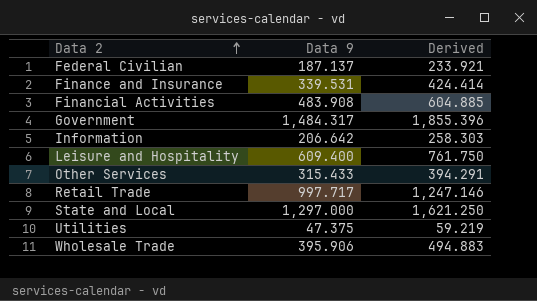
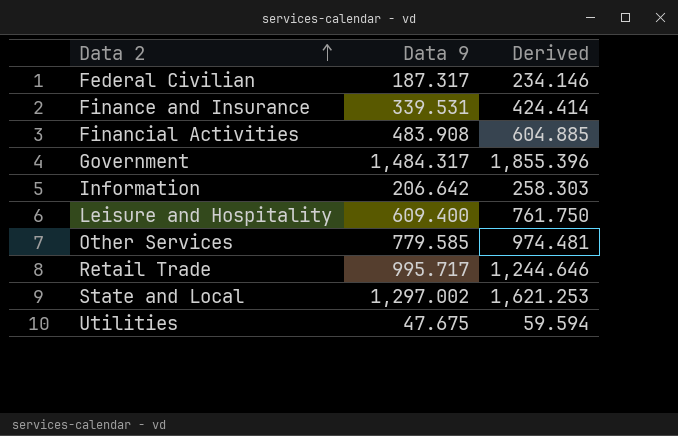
row Wholesale Trade: 395.906 | 494.883 -> none
Federal Civilian | Data 9: 187.137 -> 187.317
Federal Civilian | Derived: 233.921 -> 234.146
Other Services | Data 9: 315.433 -> 779.585
Other Services | Derived: 394.291 -> 974.481
Retail Trade | Data 9: 997.717 -> 995.717
Retail Trade | Derived: 1,247.146 -> 1,244.646
State and Local | Data 9: 1,297.000 -> 1,297.002
State and Local | Derived: 1,621.250 -> 1,621.253
Utilities | Data 9: 47.375 -> 47.675
Utilities | Derived: 59.219 -> 59.594

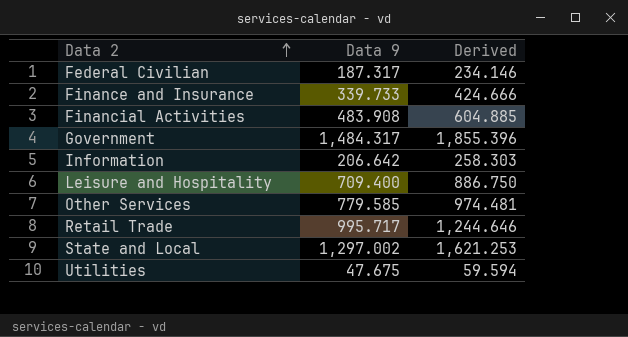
Finance and Insurance | Data 9: 339.531 -> 339.733
Finance and Insurance | Derived: 424.414 -> 424.666
Leisure and Hospitality | Data 9: 609.400 -> 709.400
Leisure and Hospitality | Derived: 761.750 -> 886.750

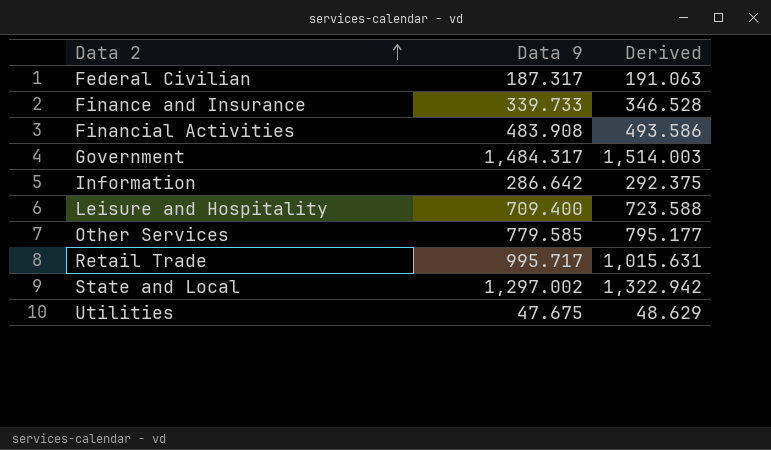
column Derived | formula: [Data 9] * 1.25 -> [Data 9] * 1.02
Information | Data 9: 206.642 -> 286.642

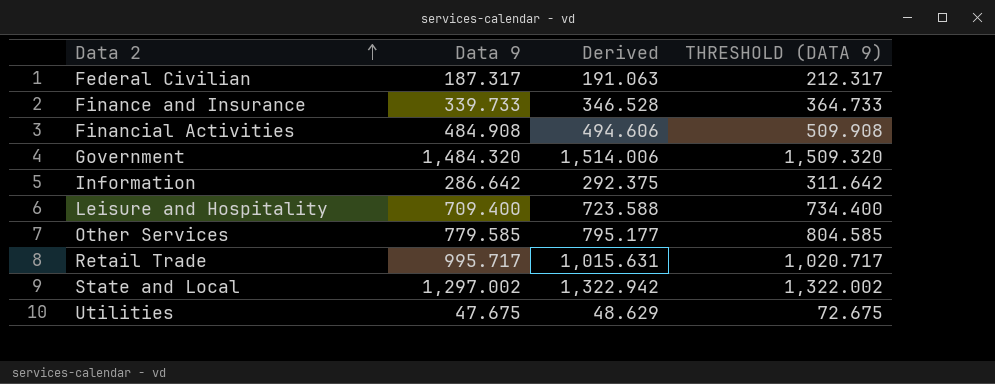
column THRESHOLD (DATA 9) | formula: none -> [Data 9] + 25
Financial Activities | Data 9: 483.908 -> 484.908
Financial Activities | Derived: 493.586 -> 494.606
Government | Data 9: 1,484.317 -> 1,484.320
Government | Derived: 1,514.003 -> 1,514.006

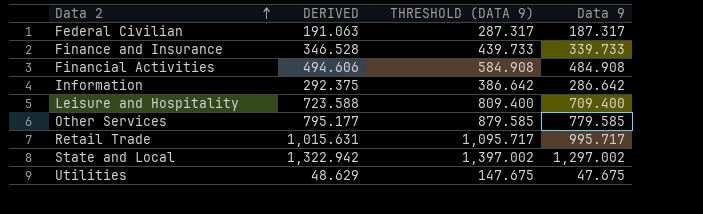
column name: Derived -> DERIVED
column THRESHOLD (DATA 9) | formula: [Data 9] + 25 -> [Data 9] + 100
column Data 9 | position: 2 -> 4
row Government: 1,484.320 | 1,514.006 | 1,509.320 -> none

